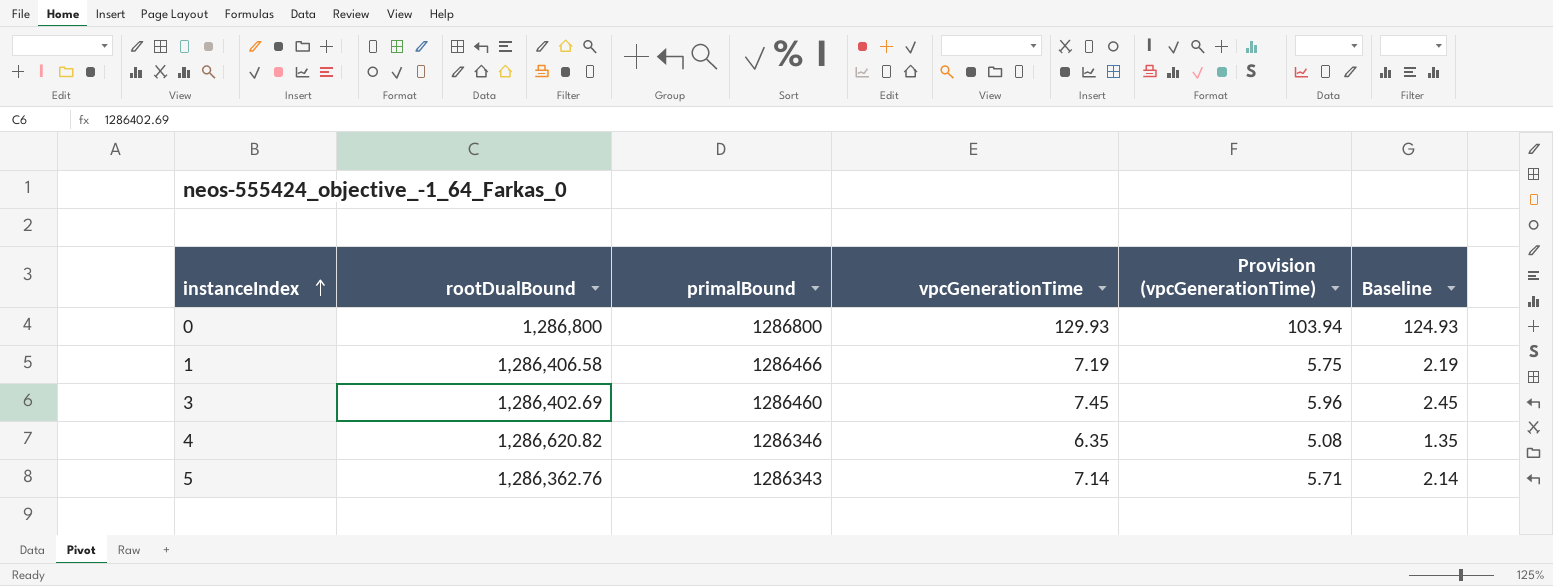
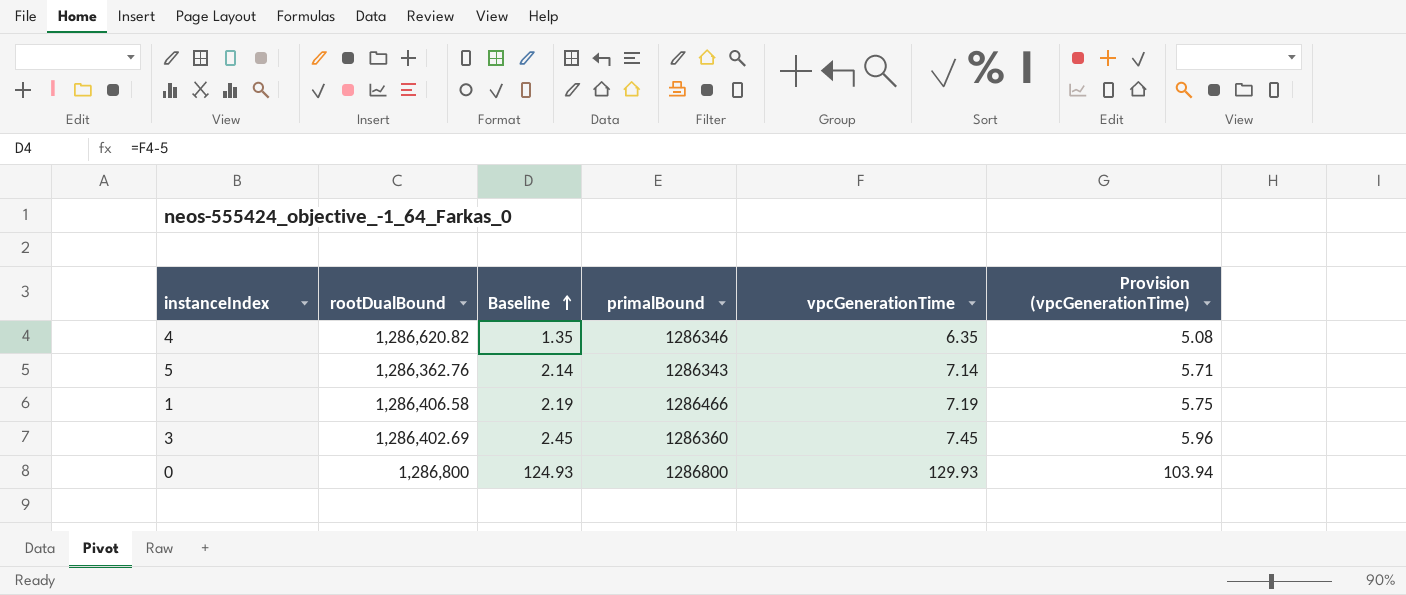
row order: instanceIndex ascending -> Baseline ascending
column Baseline | position: 6 -> 3
3 | primalBound: 1286460 -> 1286360

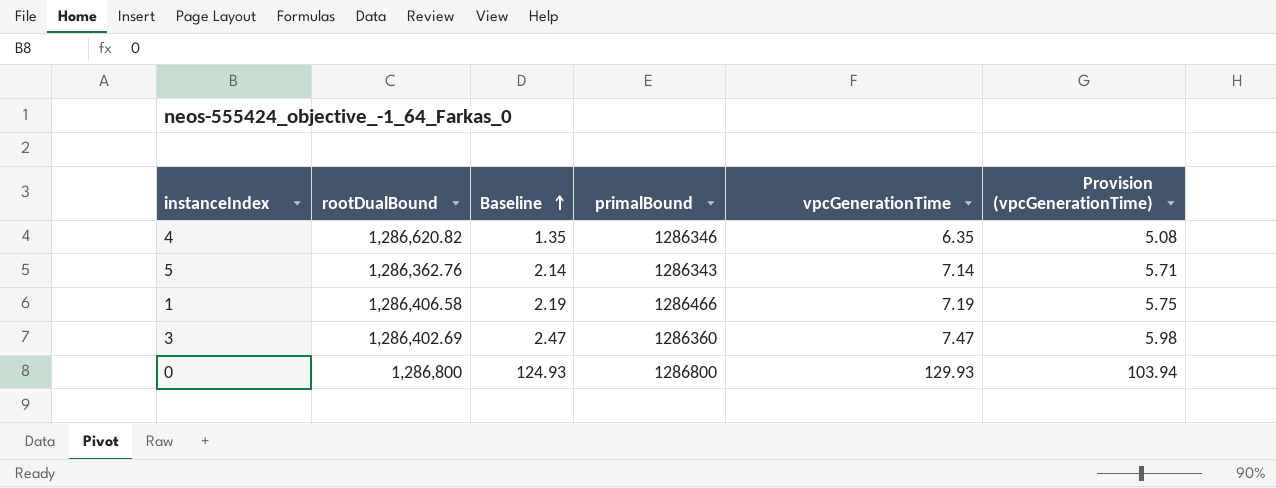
3 | Baseline: 2.45 -> 2.47
3 | vpcGenerationTime: 7.45 -> 7.47
3 | Provision (vpcGenerationTime): 5.96 -> 5.98

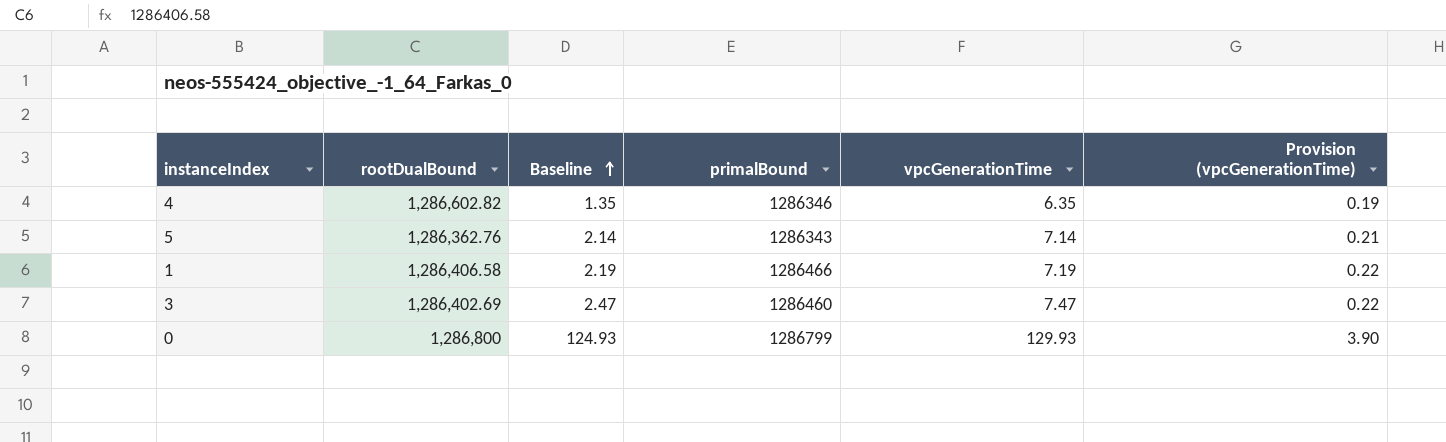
column Provision (vpcGenerationTime) | formula: [vpcGenerationTime] * 0.8 -> [vpcGenerationTime] * 0.03
4 | rootDualBound: 1,286,620.82 -> 1,286,602.82
3 | primalBound: 1286360 -> 1286460
0 | primalBound: 1286800 -> 1286799

